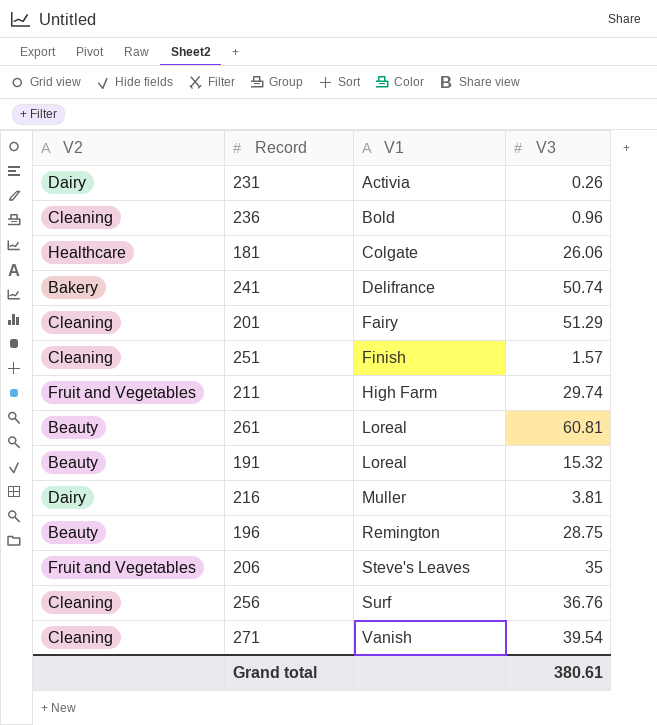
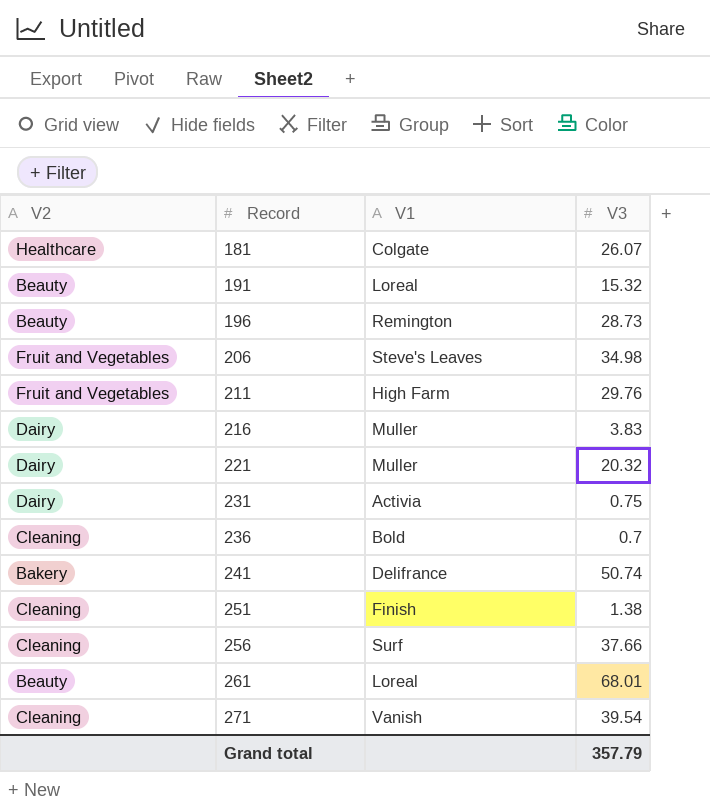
row order: V1 ascending -> Record ascending
row 201: Cleaning | Fairy | 51.29 -> none
181 | V3: 26.06 -> 26.07
196 | V3: 28.75 -> 28.73
206 | V3: 35 -> 34.98
211 | V3: 29.74 -> 29.76
216 | V3: 3.81 -> 3.83
row 221: none -> Dairy | Muller | 20.32
231 | V3: 0.26 -> 0.75
236 | V3: 0.96 -> 0.7
251 | V3: 1.57 -> 1.38
256 | V3: 36.76 -> 37.66
261 | V3: 60.81 -> 68.01
Grand total | V3: 380.61 -> 357.79

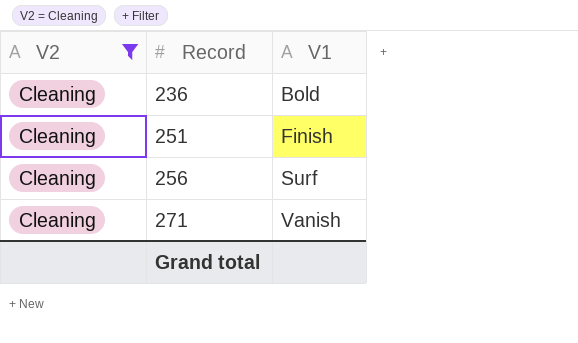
filter: none -> V2 = Cleaning
column V3 | position: 4 -> none

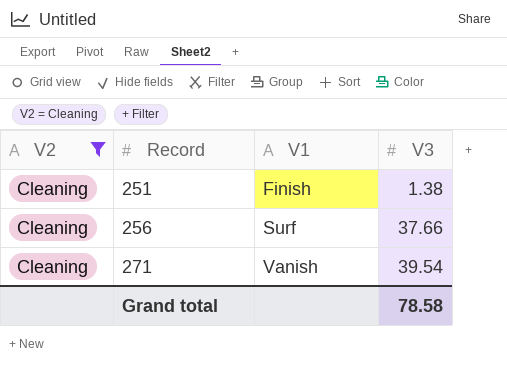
column V3 | position: none -> 4
row 236: Cleaning | Bold -> none

